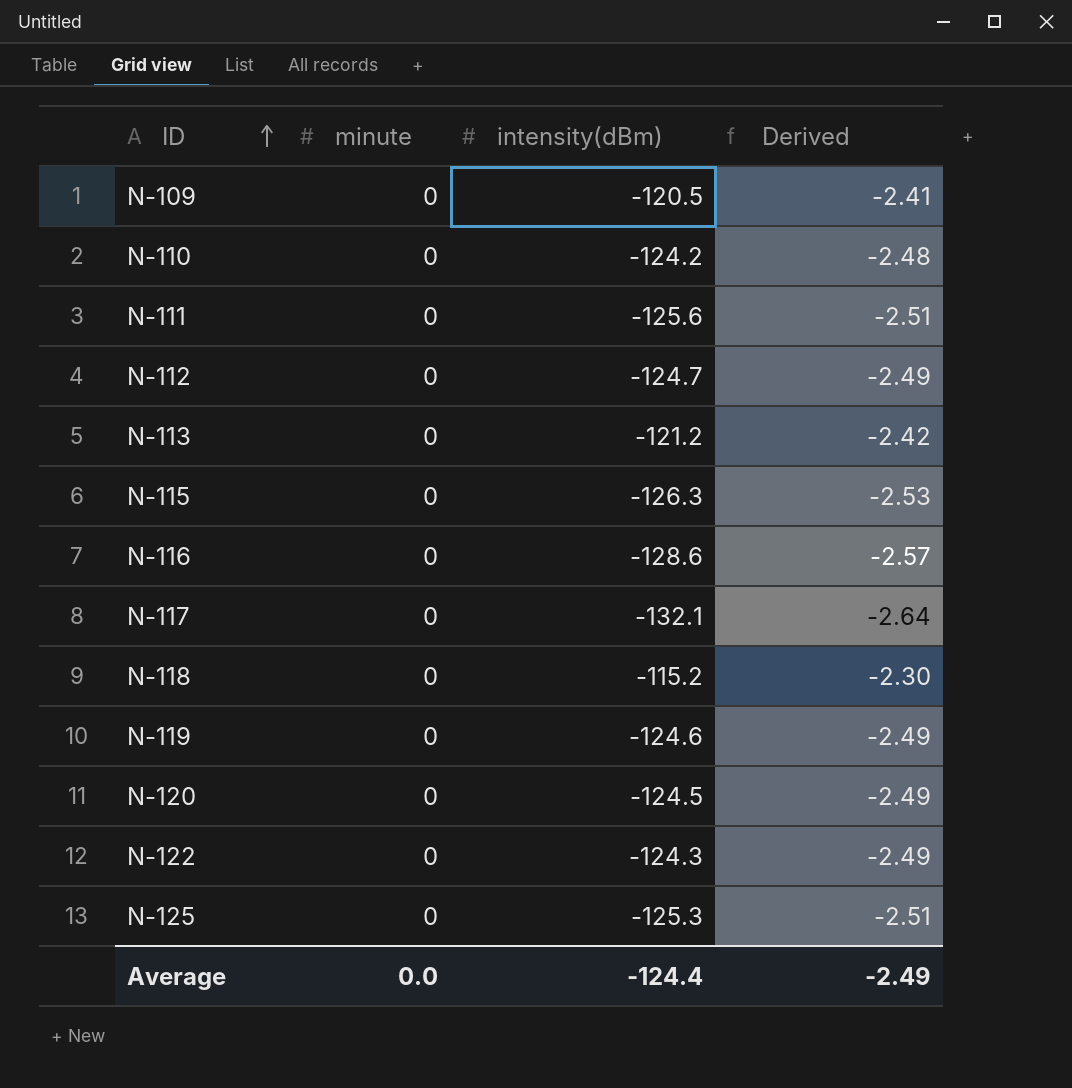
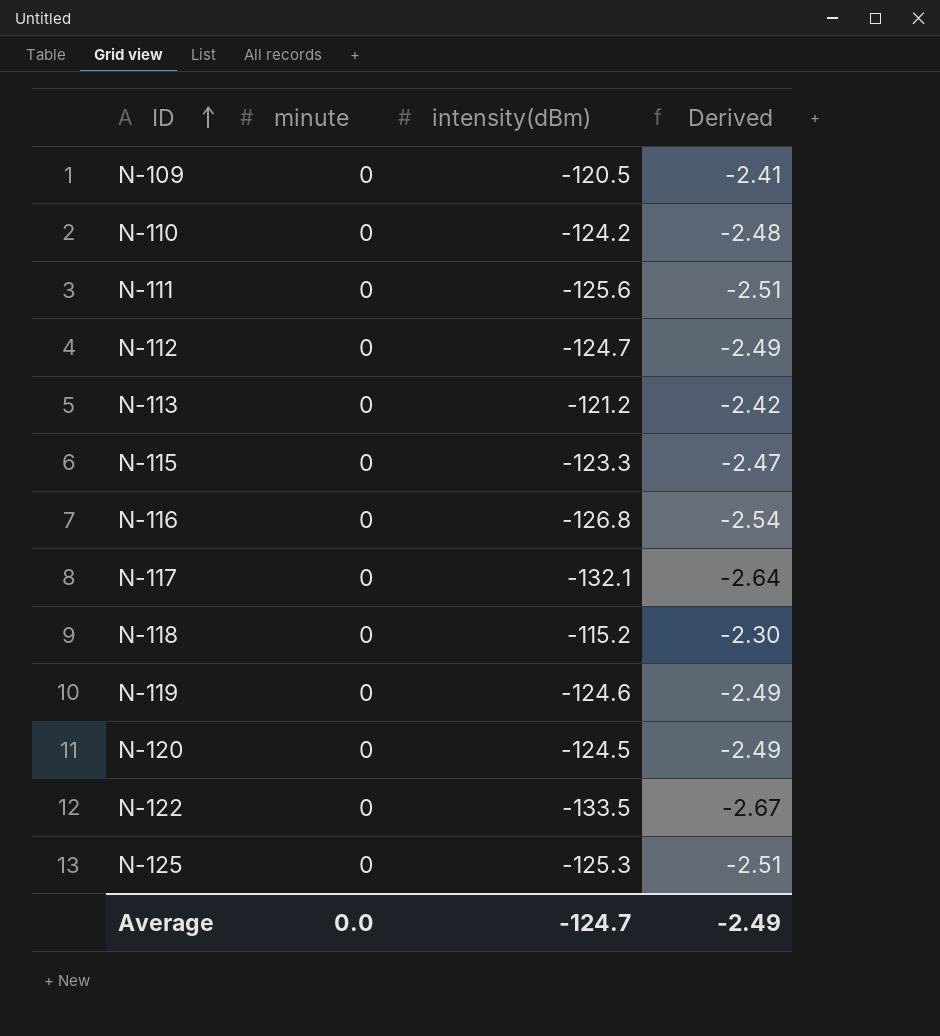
N-115 | intensity(dBm): -126.3 -> -123.3
N-115 | Derived: -2.53 -> -2.47
N-116 | intensity(dBm): -128.6 -> -126.8
N-116 | Derived: -2.57 -> -2.54
N-122 | intensity(dBm): -124.3 -> -133.5
N-122 | Derived: -2.49 -> -2.67
Average | intensity(dBm): -124.4 -> -124.7

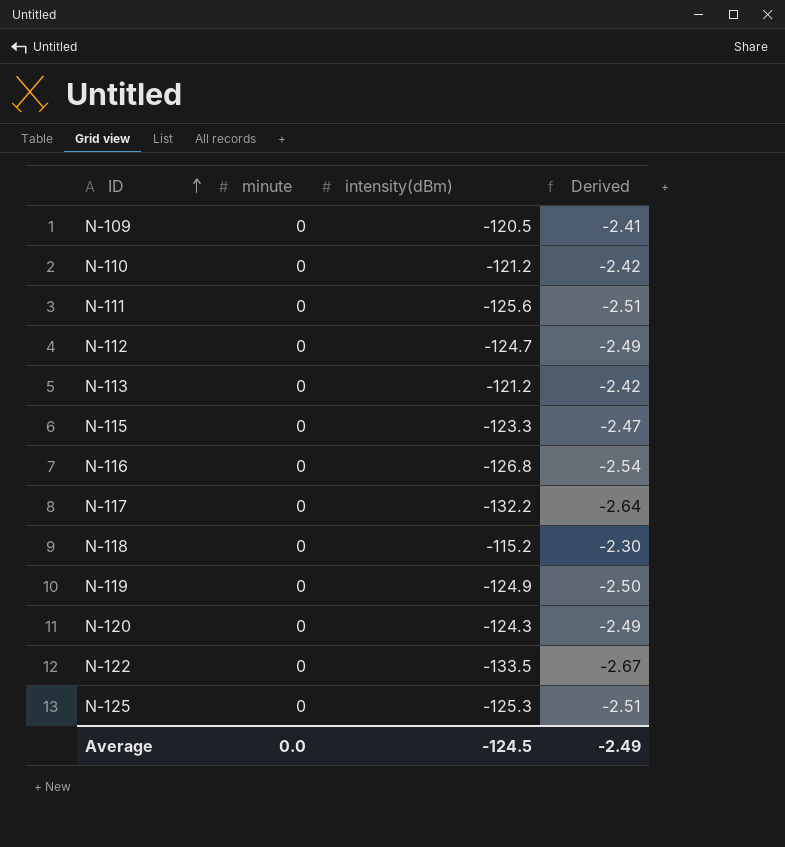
N-110 | intensity(dBm): -124.2 -> -121.2
N-110 | Derived: -2.48 -> -2.42
N-117 | intensity(dBm): -132.1 -> -132.2
N-119 | intensity(dBm): -124.6 -> -124.9
N-119 | Derived: -2.49 -> -2.50
N-120 | intensity(dBm): -124.5 -> -124.3
Average | intensity(dBm): -124.7 -> -124.5

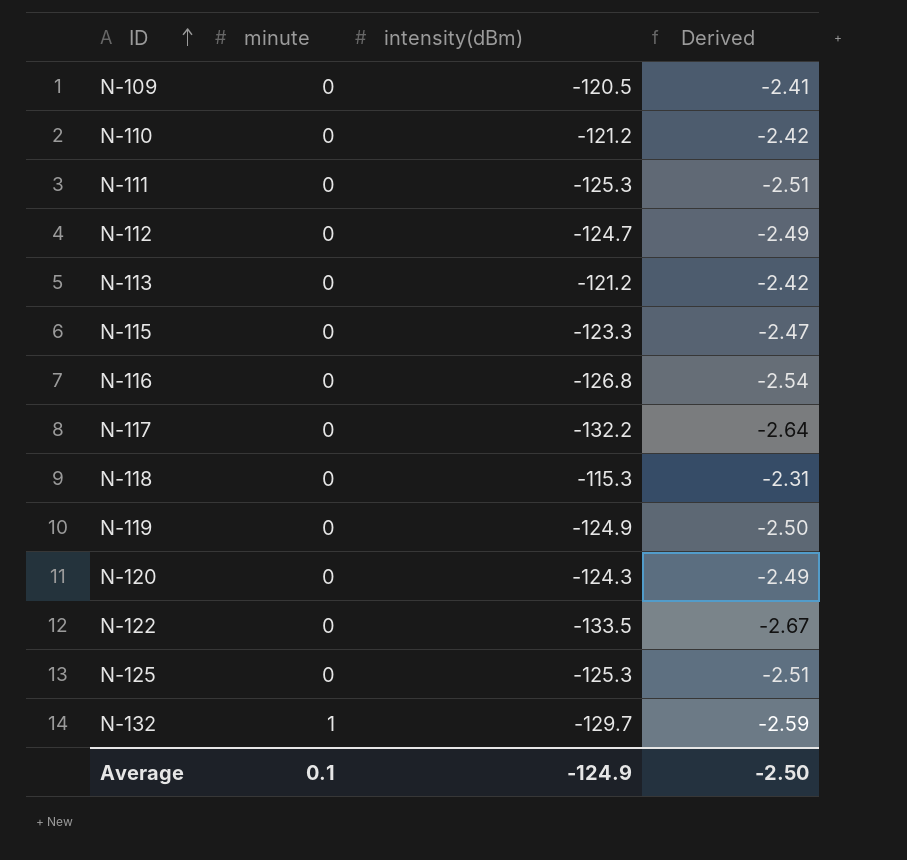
N-111 | intensity(dBm): -125.6 -> -125.3
N-118 | intensity(dBm): -115.2 -> -115.3
N-118 | Derived: -2.30 -> -2.31
row N-132: none -> 1 | -129.7 | -2.59
Average | minute: 0.0 -> 0.1
Average | intensity(dBm): -124.5 -> -124.9
Average | Derived: -2.49 -> -2.50

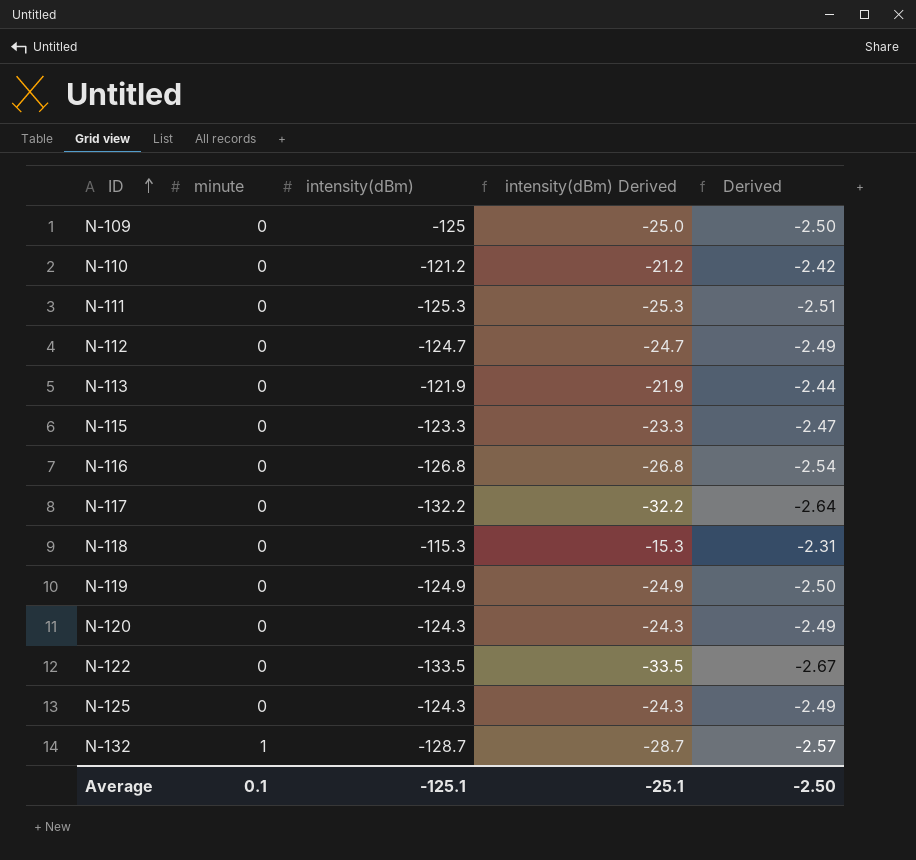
column intensity(dBm) Derived | formula: none -> [intensity(dBm)] + 100
N-109 | intensity(dBm): -120.5 -> -125
N-109 | Derived: -2.41 -> -2.50
N-113 | intensity(dBm): -121.2 -> -121.9
N-113 | Derived: -2.42 -> -2.44
N-125 | intensity(dBm): -125.3 -> -124.3
N-125 | Derived: -2.51 -> -2.49
N-132 | intensity(dBm): -129.7 -> -128.7
N-132 | Derived: -2.59 -> -2.57
Average | intensity(dBm): -124.9 -> -125.1

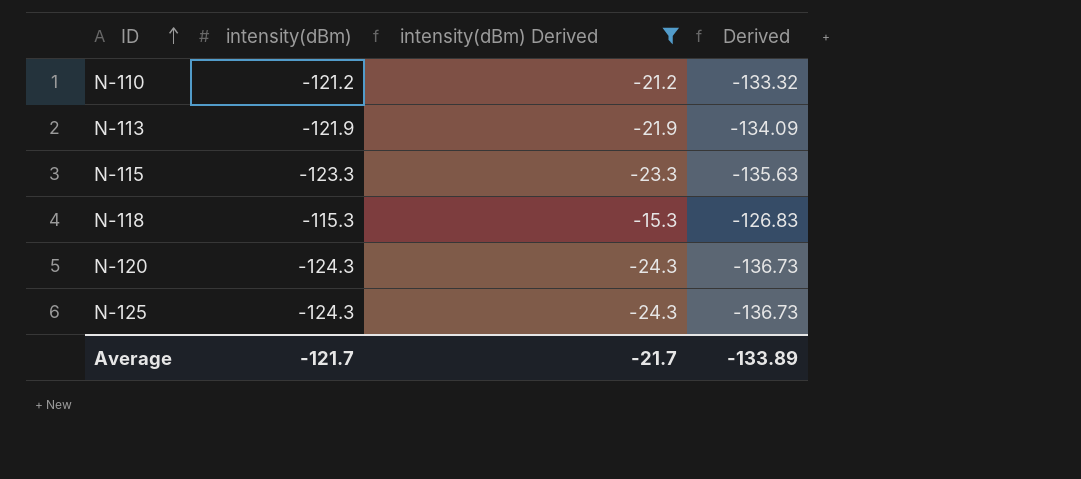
filter: none -> intensity(dBm) Derived >= -24.3
column minute | position: 2 -> none
column Derived | formula: [intensity(dBm)] * 0.02 -> [intensity(dBm)] * 1.1
Average | intensity(dBm): -125.1 -> -121.7
Average | intensity(dBm) Derived: -25.1 -> -21.7
Average | Derived: -2.50 -> -133.89

